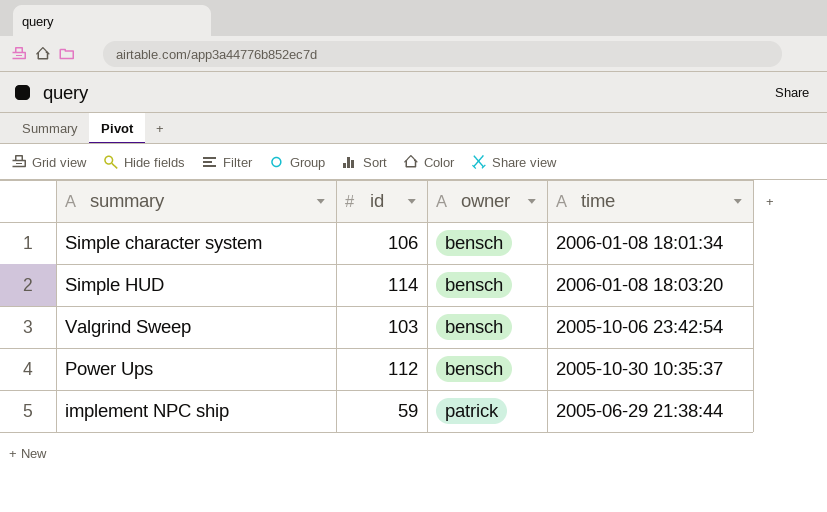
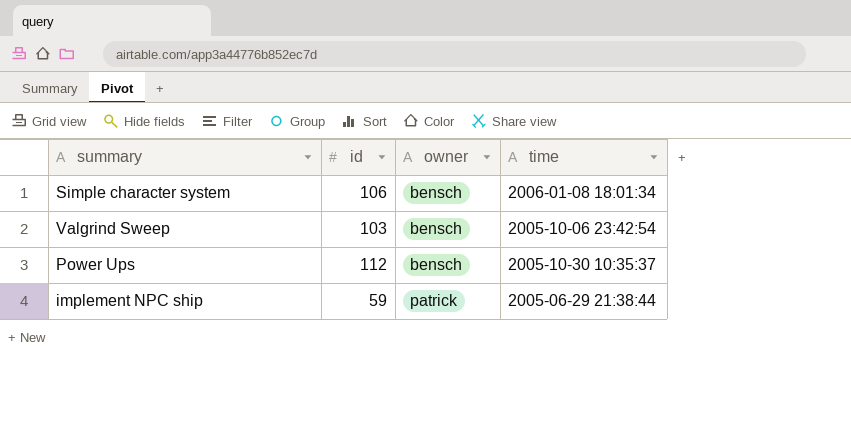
row Simple HUD: 114 | bensch | 2006-01-08 18:03:20 -> none

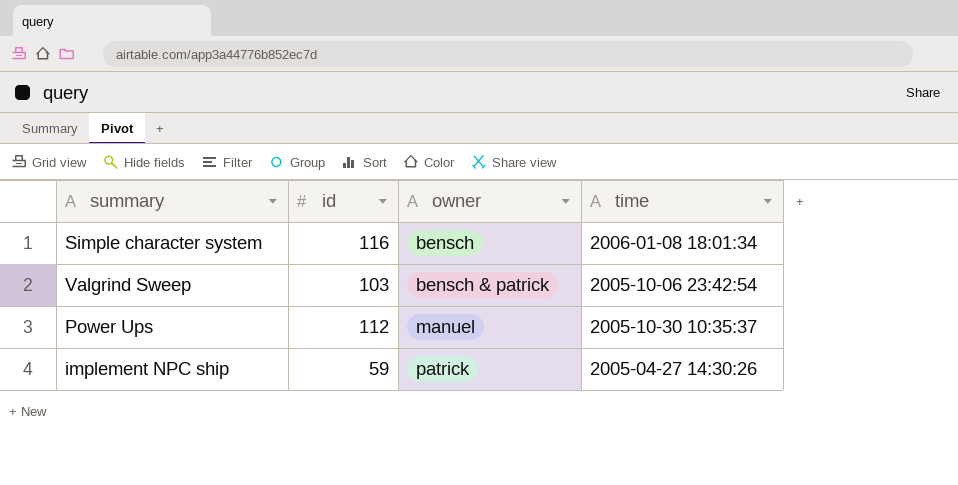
Simple character system | id: 106 -> 116
Valgrind Sweep | owner: bensch -> bensch & patrick
Power Ups | owner: bensch -> manuel
implement NPC ship | time: 2005-06-29 21:38:44 -> 2005-04-27 14:30:26

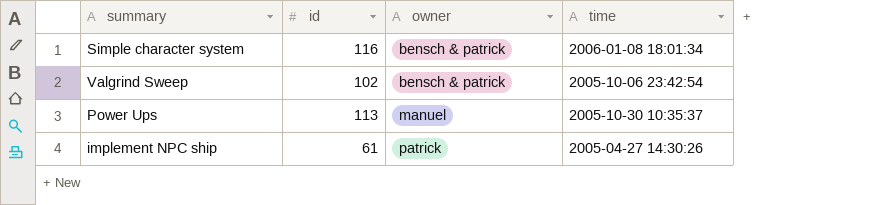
Simple character system | owner: bensch -> bensch & patrick
Valgrind Sweep | id: 103 -> 102
Power Ups | id: 112 -> 113
implement NPC ship | id: 59 -> 61

